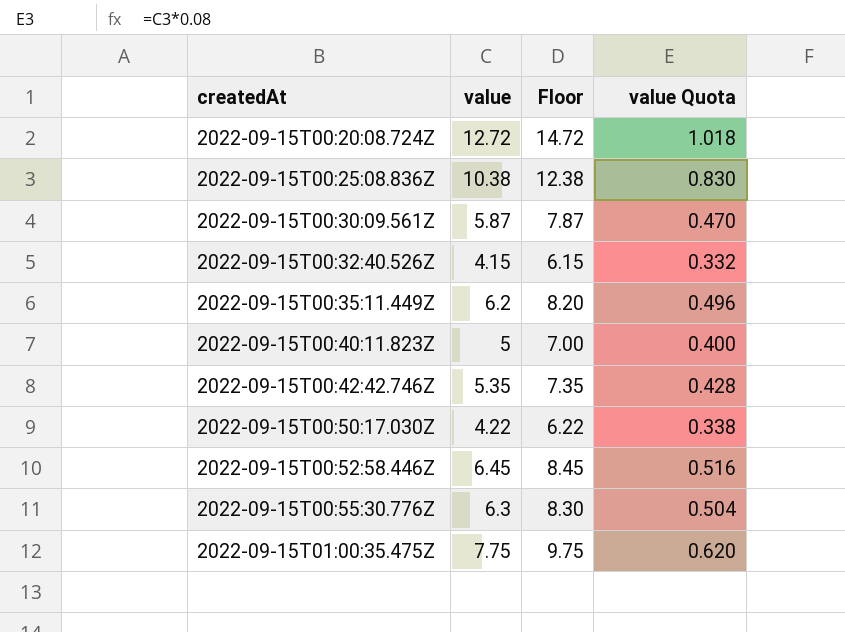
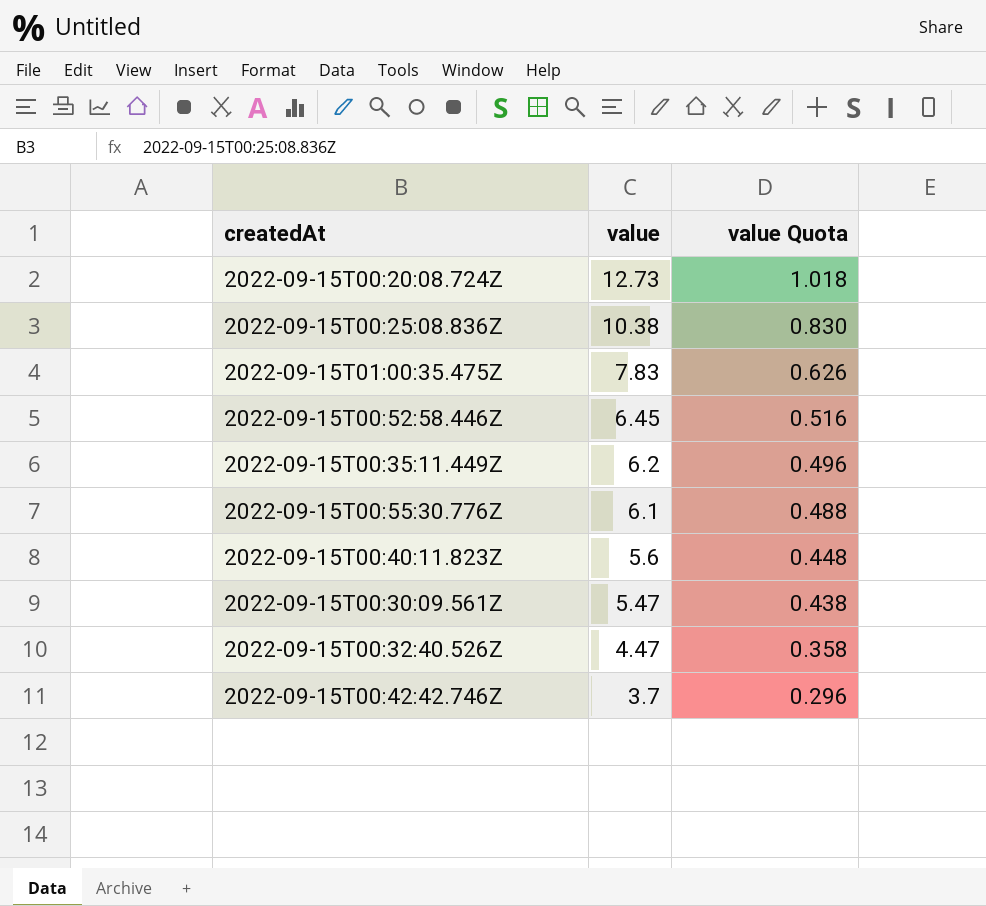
row order: createdAt ascending -> value descending
column Floor | formula: [value] + 2 -> none
row 2022-09-15T00:50:17.030Z: 4.22 | 6.22 | 0.338 -> none
2022-09-15T00:20:08.724Z | value: 12.72 -> 12.73
2022-09-15T01:00:35.475Z | value: 7.75 -> 7.83
2022-09-15T01:00:35.475Z | value Quota: 0.620 -> 0.626
2022-09-15T00:55:30.776Z | value: 6.3 -> 6.1
2022-09-15T00:55:30.776Z | value Quota: 0.504 -> 0.488
2022-09-15T00:40:11.823Z | value: 5 -> 5.6
2022-09-15T00:40:11.823Z | value Quota: 0.400 -> 0.448
2022-09-15T00:30:09.561Z | value: 5.87 -> 5.47
2022-09-15T00:30:09.561Z | value Quota: 0.470 -> 0.438
2022-09-15T00:32:40.526Z | value: 4.15 -> 4.47
2022-09-15T00:32:40.526Z | value Quota: 0.332 -> 0.358
2022-09-15T00:42:42.746Z | value: 5.35 -> 3.7
2022-09-15T00:42:42.746Z | value Quota: 0.428 -> 0.296

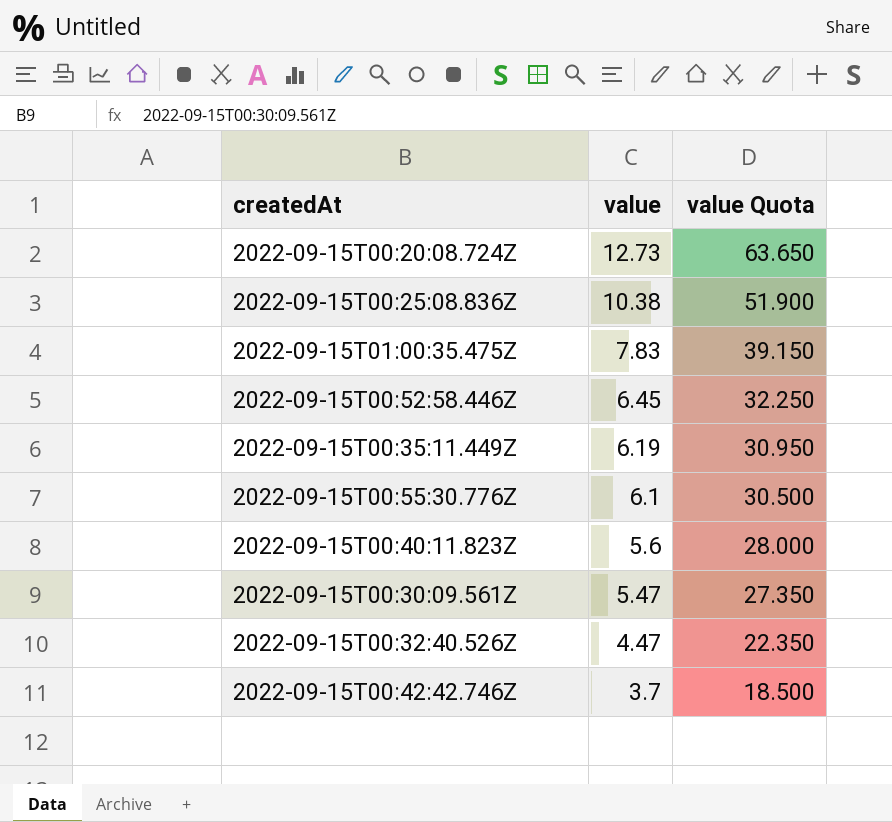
column value Quota | formula: [value] * 0.08 -> [value] * 5
2022-09-15T00:35:11.449Z | value: 6.2 -> 6.19

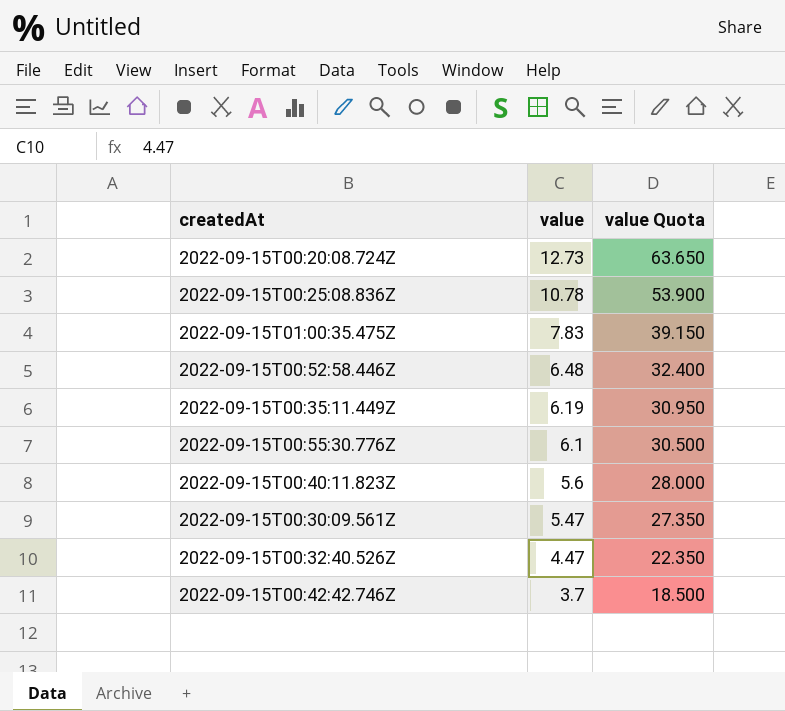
2022-09-15T00:25:08.836Z | value: 10.38 -> 10.78
2022-09-15T00:25:08.836Z | value Quota: 51.900 -> 53.900
2022-09-15T00:52:58.446Z | value: 6.45 -> 6.48
2022-09-15T00:52:58.446Z | value Quota: 32.250 -> 32.400

